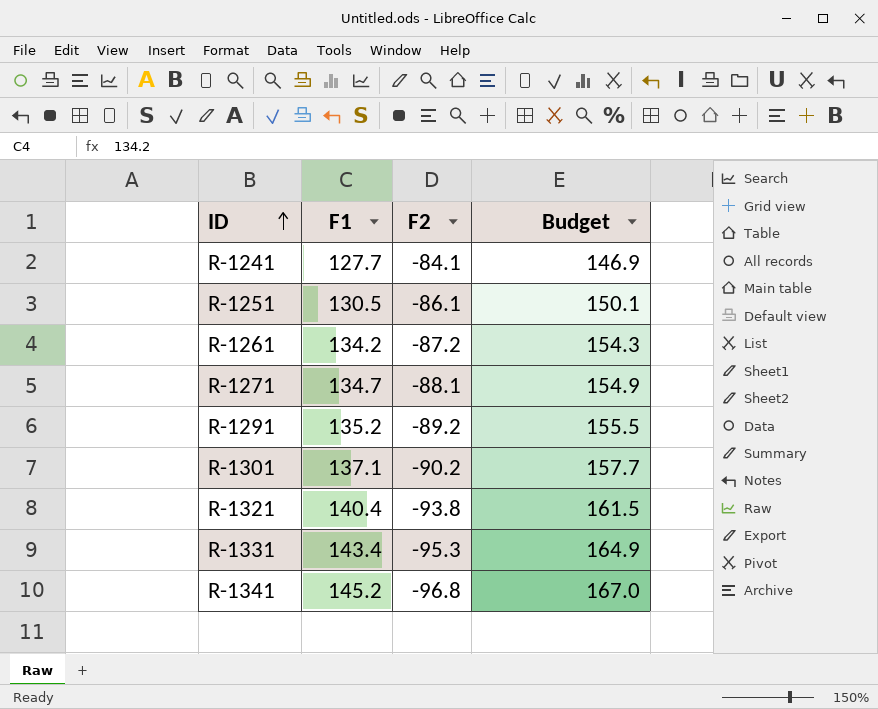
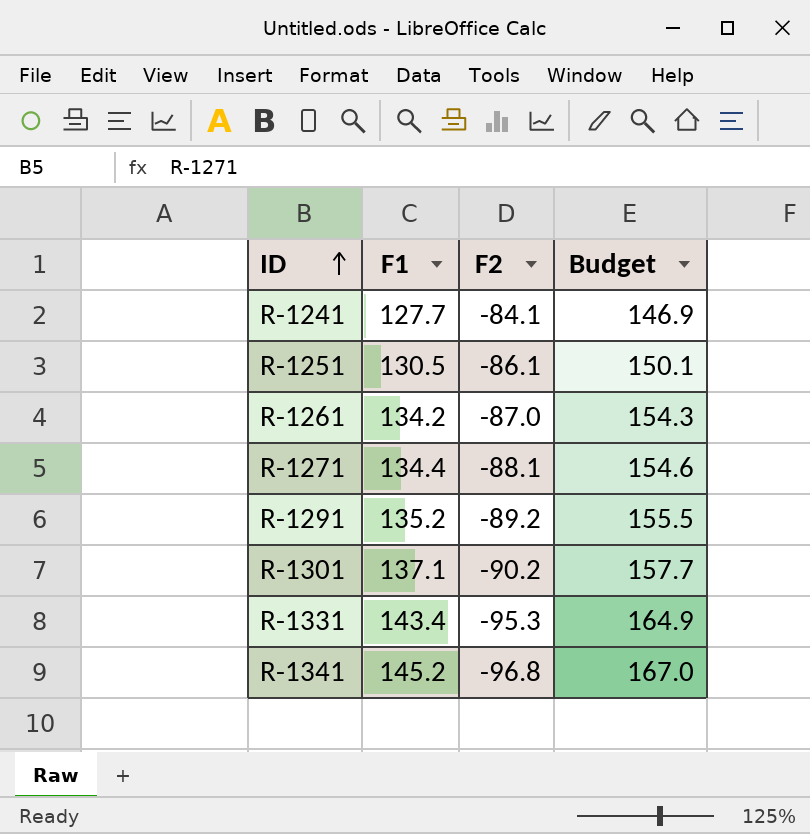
row R-1321: 140.4 | -93.8 | 161.5 -> none
R-1261 | F2: -87.2 -> -87.0
R-1271 | F1: 134.7 -> 134.4
R-1271 | Budget: 154.9 -> 154.6

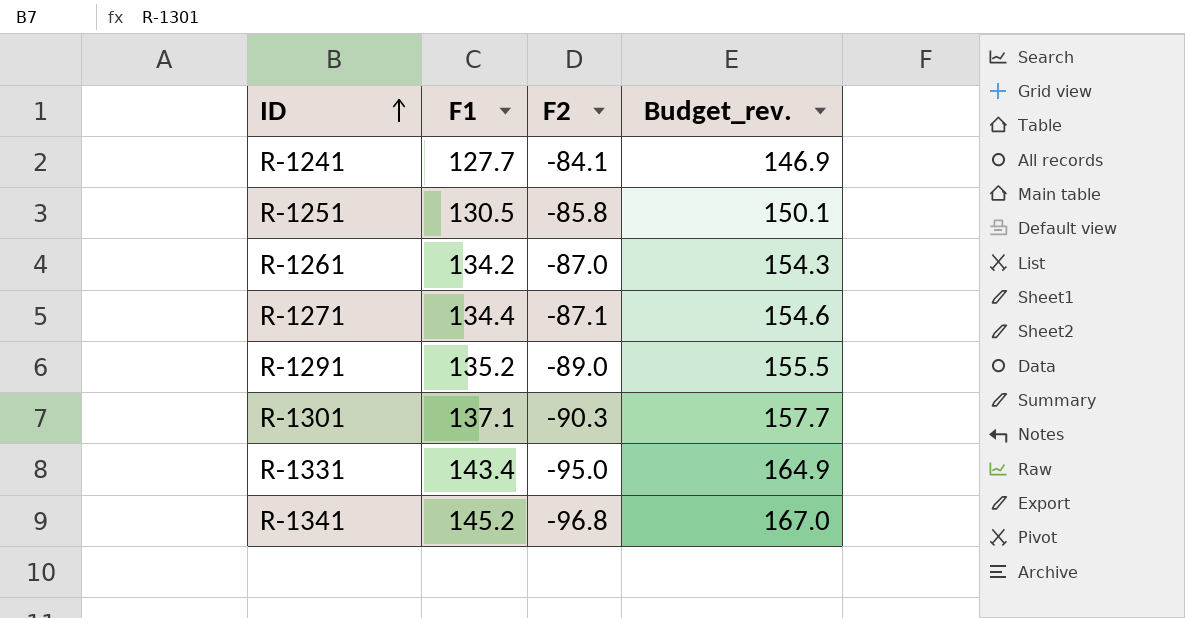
column name: Budget -> Budget_rev.
R-1251 | F2: -86.1 -> -85.8
R-1271 | F2: -88.1 -> -87.1
R-1291 | F2: -89.2 -> -89.0
R-1301 | F2: -90.2 -> -90.3
R-1331 | F2: -95.3 -> -95.0

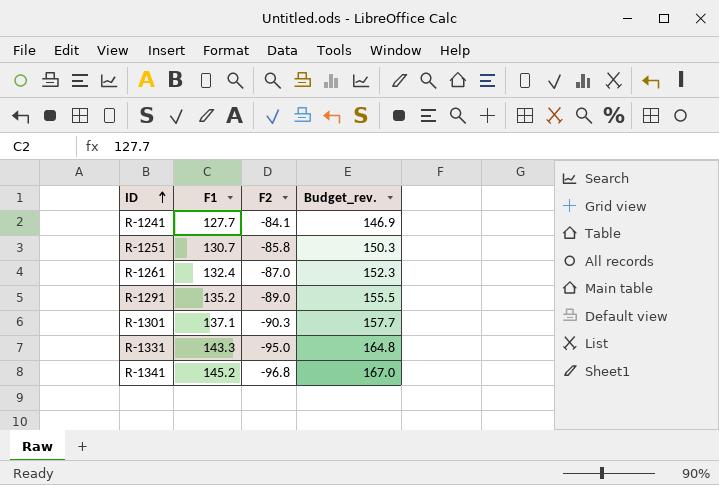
row R-1271: 134.4 | -87.1 | 154.6 -> none
R-1251 | F1: 130.5 -> 130.7
R-1251 | Budget_rev.: 150.1 -> 150.3
R-1261 | F1: 134.2 -> 132.4
R-1261 | Budget_rev.: 154.3 -> 152.3
R-1331 | F1: 143.4 -> 143.3
R-1331 | Budget_rev.: 164.9 -> 164.8

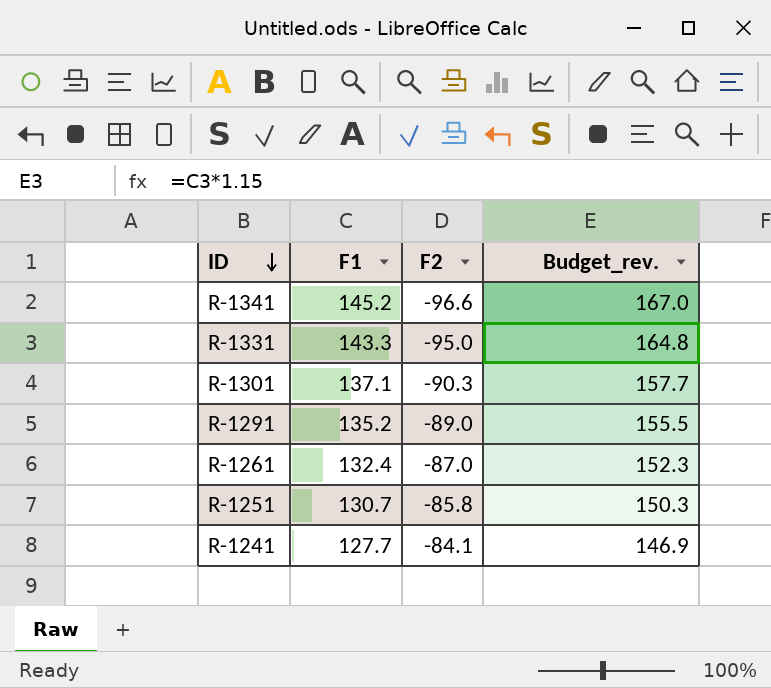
row order: ID ascending -> ID descending
R-1341 | F2: -96.8 -> -96.6

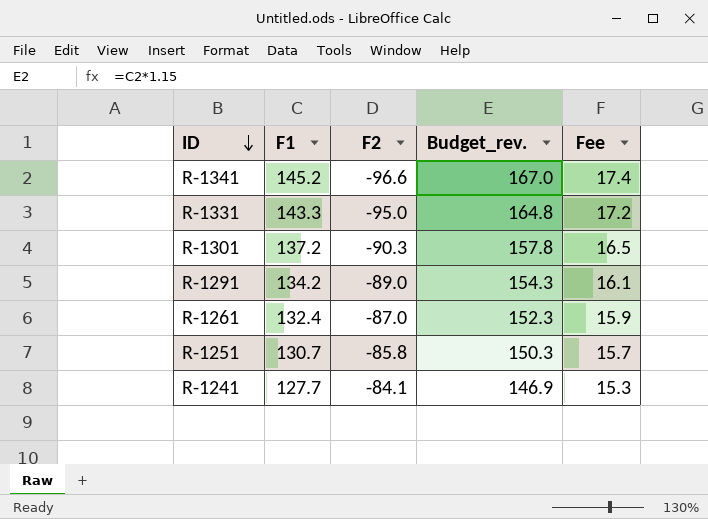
column Fee | formula: none -> [F1] * 0.12
R-1301 | F1: 137.1 -> 137.2
R-1301 | Budget_rev.: 157.7 -> 157.8
R-1291 | F1: 135.2 -> 134.2
R-1291 | Budget_rev.: 155.5 -> 154.3

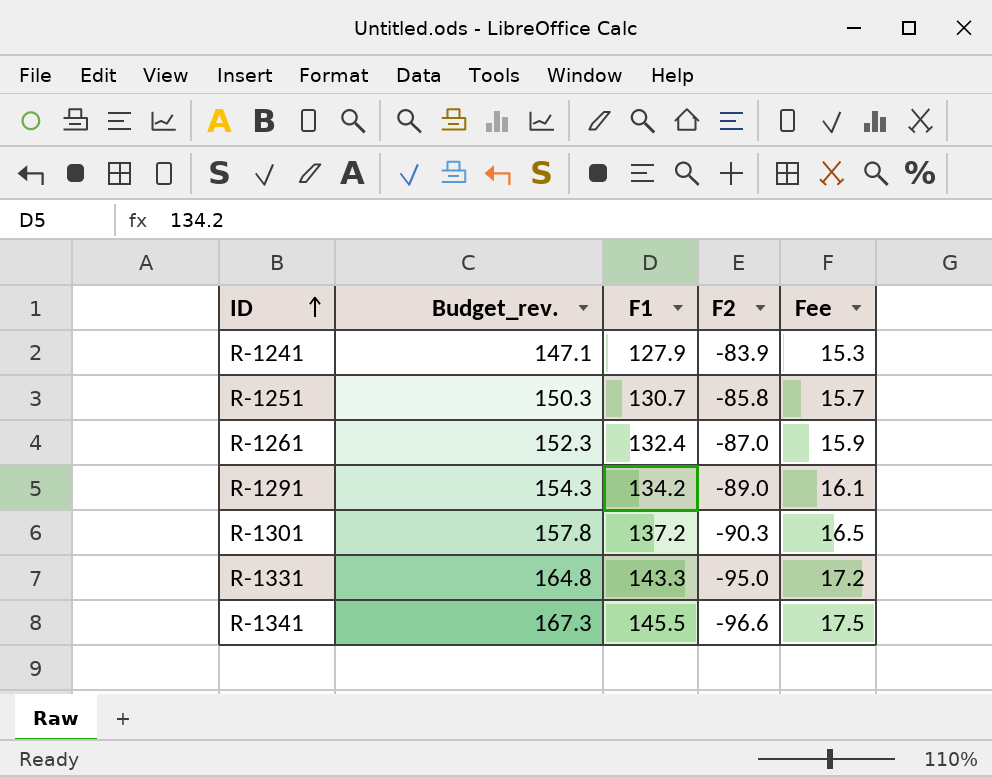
row order: ID descending -> ID ascending
column Budget_rev. | position: 4 -> 2
R-1241 | Budget_rev.: 146.9 -> 147.1
R-1241 | F1: 127.7 -> 127.9
R-1241 | F2: -84.1 -> -83.9
R-1341 | Budget_rev.: 167.0 -> 167.3
R-1341 | F1: 145.2 -> 145.5
R-1341 | Fee: 17.4 -> 17.5

